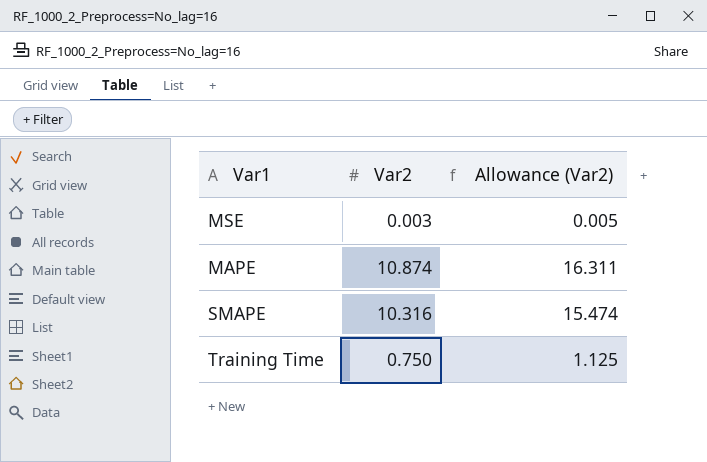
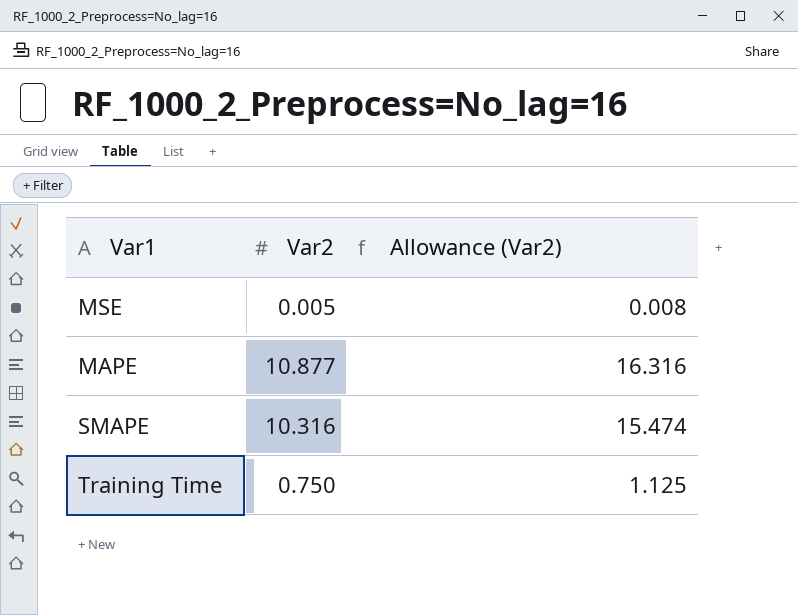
MSE | Var2: 0.003 -> 0.005
MSE | Allowance (Var2): 0.005 -> 0.008
MAPE | Var2: 10.874 -> 10.877
MAPE | Allowance (Var2): 16.311 -> 16.316

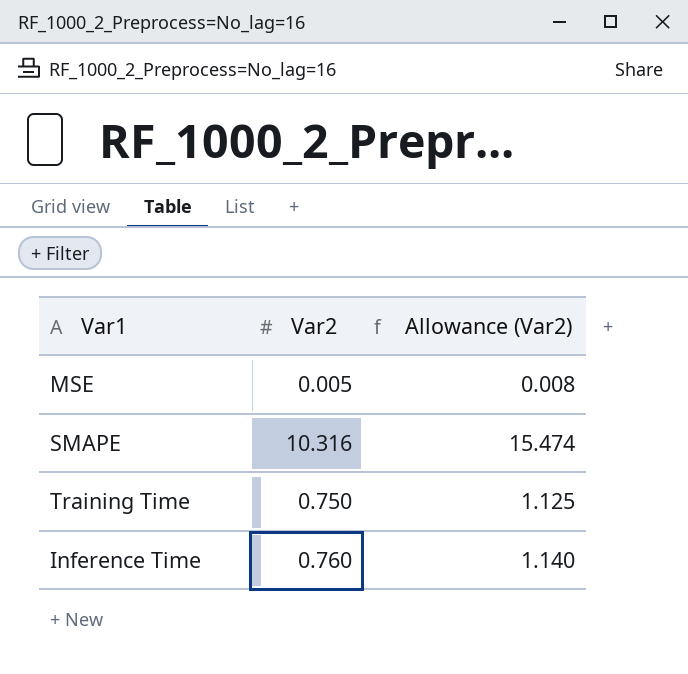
row MAPE: 10.877 | 16.316 -> none
row Inference Time: none -> 0.760 | 1.140

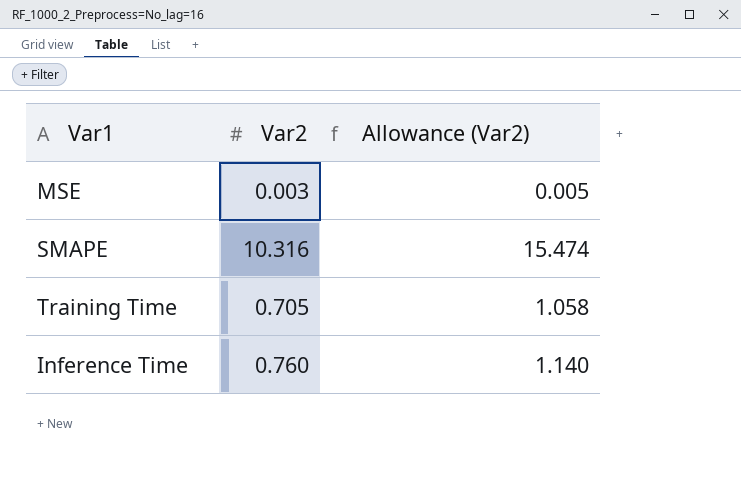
MSE | Var2: 0.005 -> 0.003
MSE | Allowance (Var2): 0.008 -> 0.005
Training Time | Var2: 0.750 -> 0.705
Training Time | Allowance (Var2): 1.125 -> 1.058

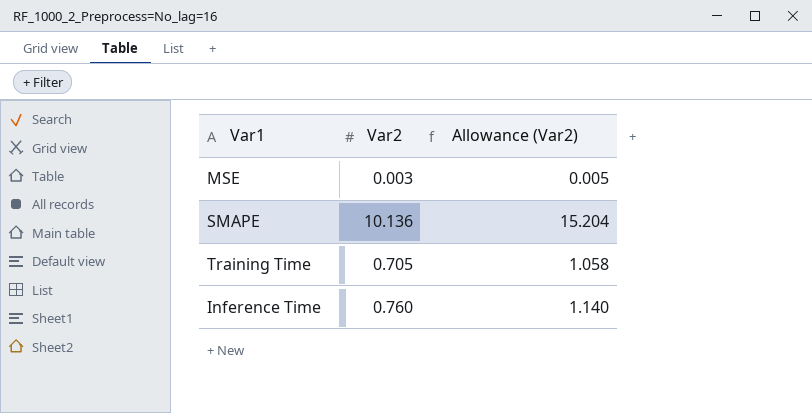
SMAPE | Var2: 10.316 -> 10.136
SMAPE | Allowance (Var2): 15.474 -> 15.204

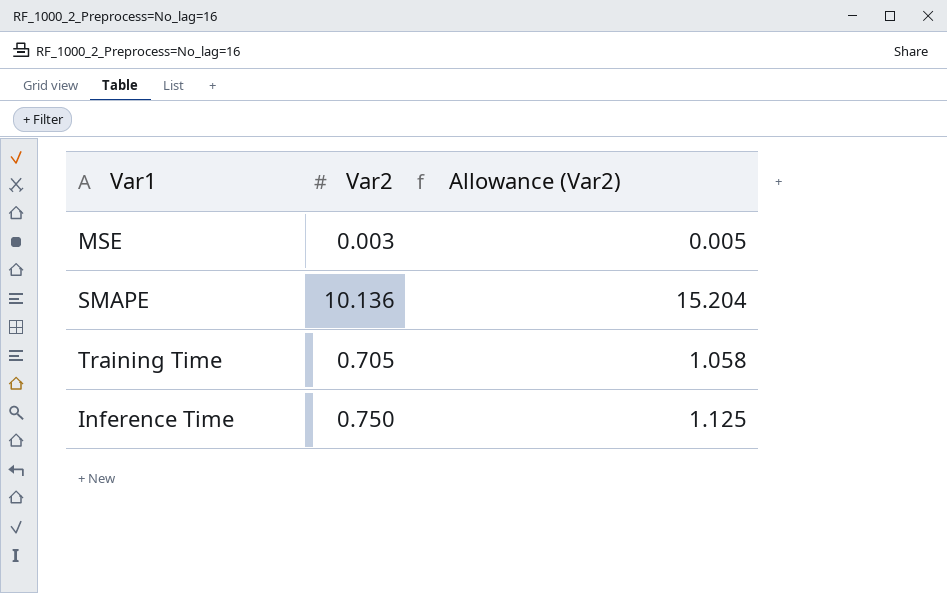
Inference Time | Var2: 0.760 -> 0.750
Inference Time | Allowance (Var2): 1.140 -> 1.125

